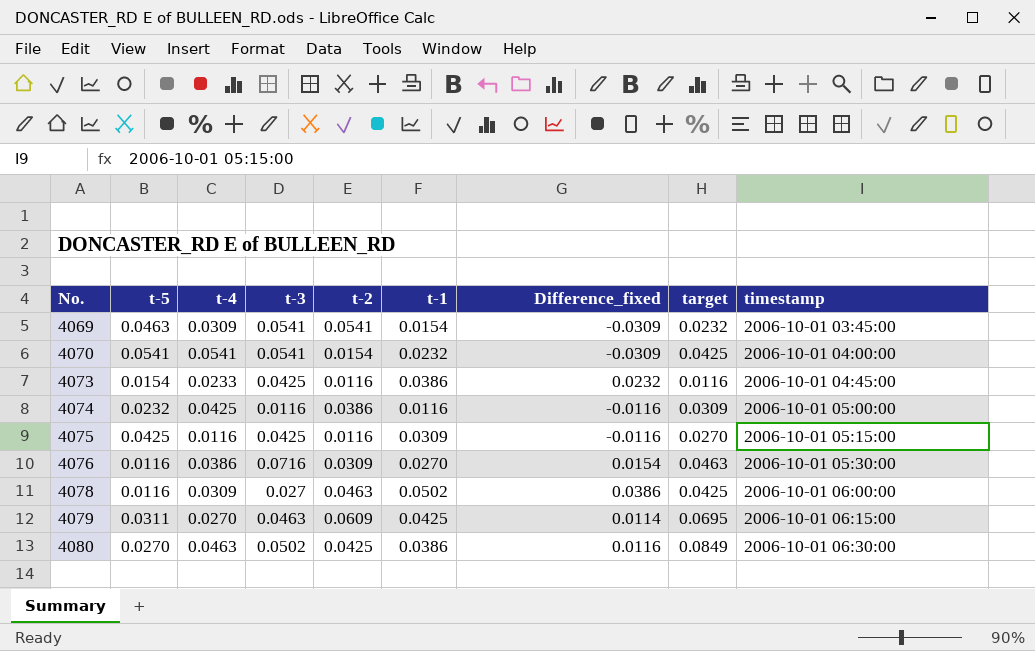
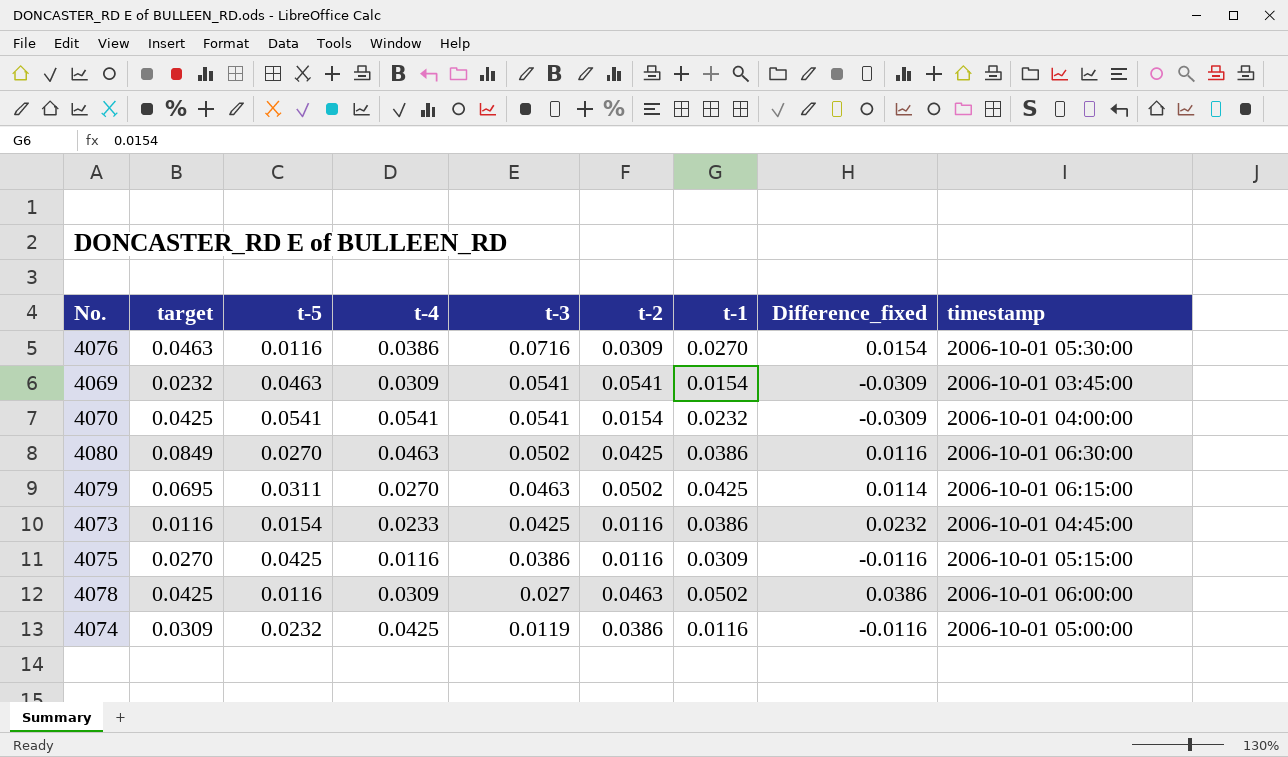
row order: No. ascending -> t-3 descending
column target | position: 8 -> 2
4079 | t-2: 0.0609 -> 0.0502
4075 | t-3: 0.0425 -> 0.0386
4074 | t-3: 0.0116 -> 0.0119

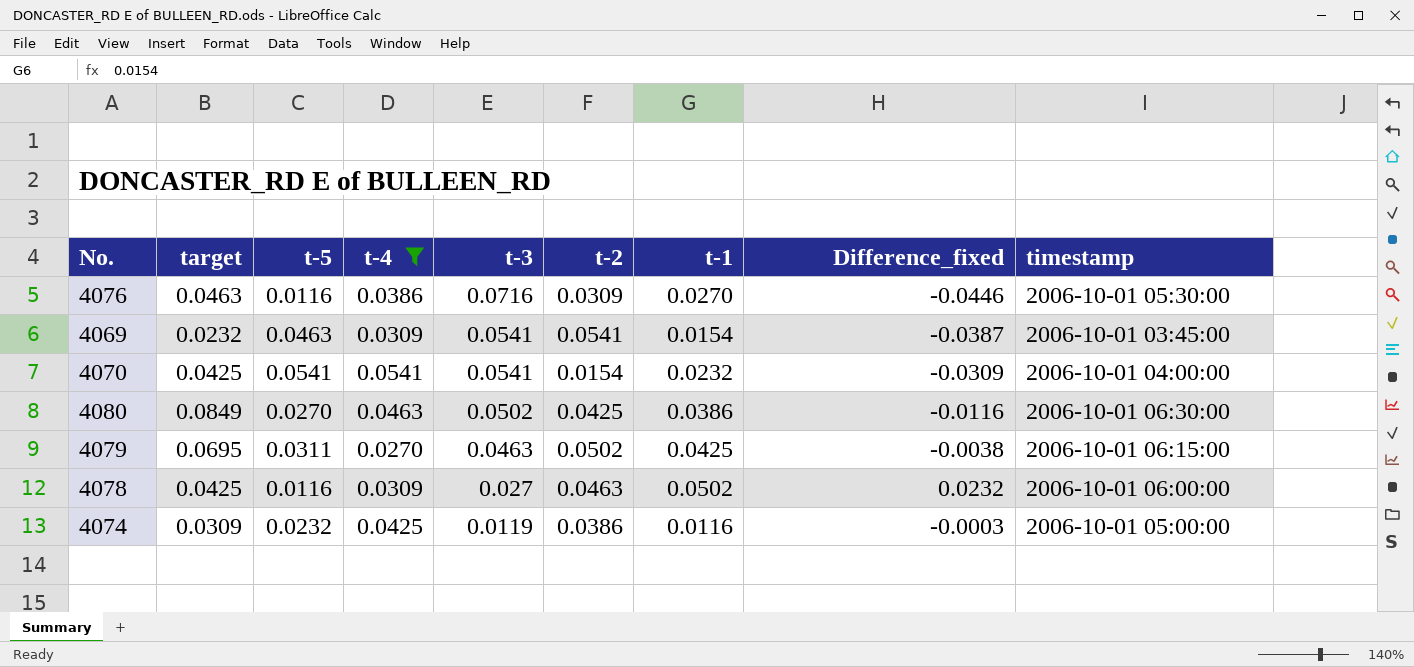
filter: none -> t-4 >= 0.0270
column Difference_fixed | formula: [t-1] - [t-5] -> [t-1] - [t-3]

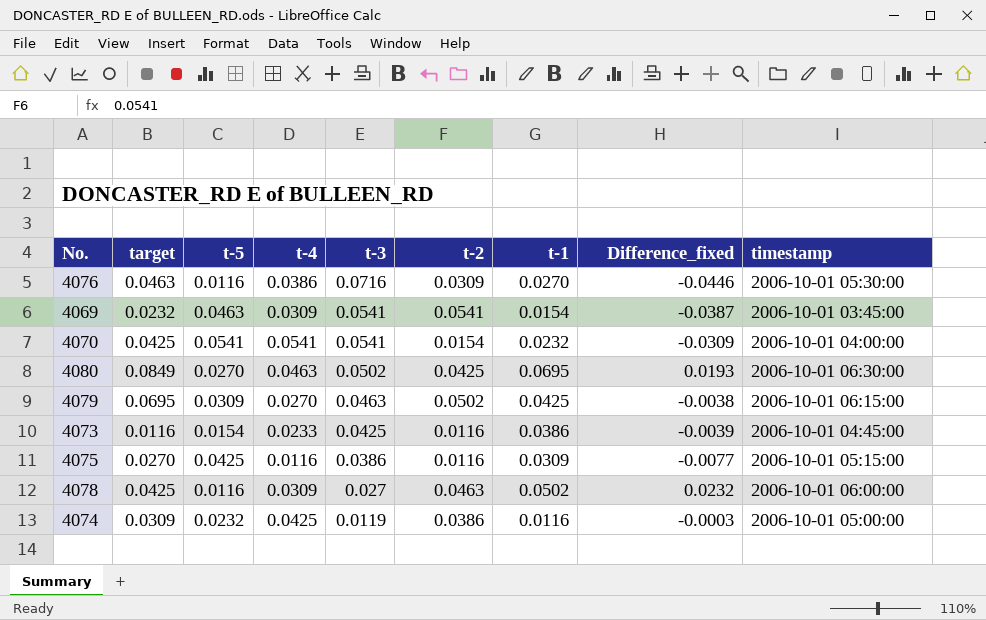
filter: t-4 >= 0.0270 -> none
4080 | t-1: 0.0386 -> 0.0695
4080 | Difference_fixed: -0.0116 -> 0.0193
4079 | t-5: 0.0311 -> 0.0309

